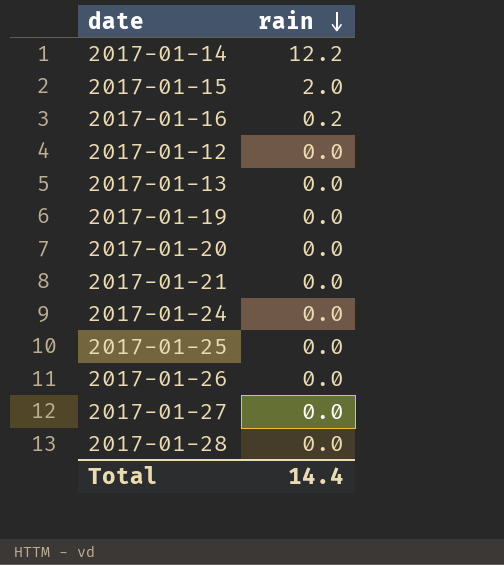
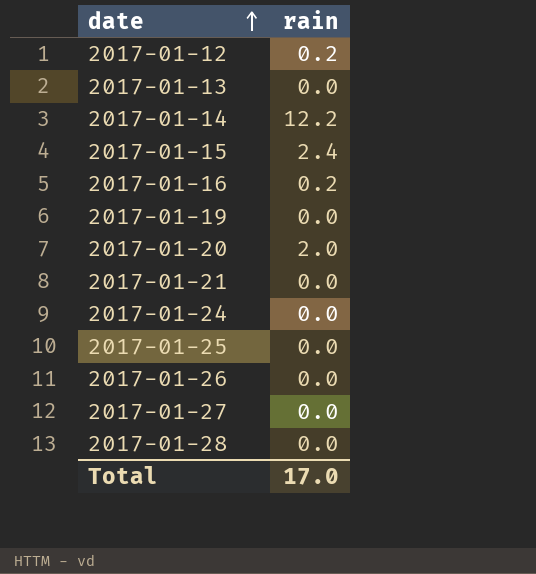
row order: rain descending -> date ascending
2017-01-12 | rain: 0.0 -> 0.2
2017-01-15 | rain: 2.0 -> 2.4
2017-01-20 | rain: 0.0 -> 2.0
Total | rain: 14.4 -> 17.0

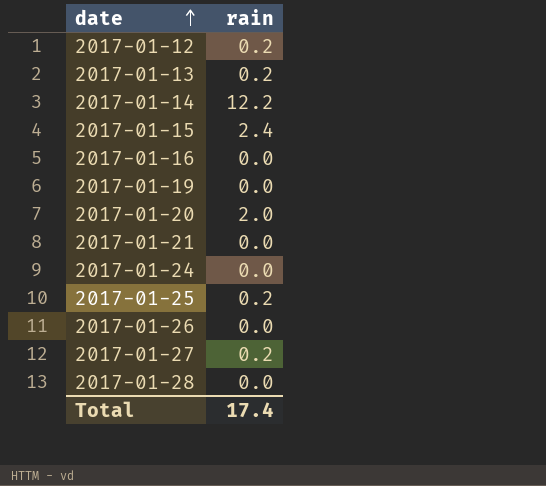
2017-01-13 | rain: 0.0 -> 0.2
2017-01-16 | rain: 0.2 -> 0.0
2017-01-25 | rain: 0.0 -> 0.2
2017-01-27 | rain: 0.0 -> 0.2
Total | rain: 17.0 -> 17.4

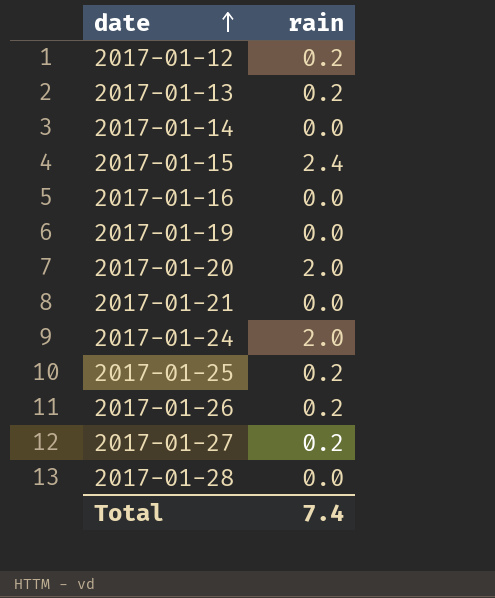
2017-01-14 | rain: 12.2 -> 0.0
2017-01-24 | rain: 0.0 -> 2.0
2017-01-26 | rain: 0.0 -> 0.2
Total | rain: 17.4 -> 7.4

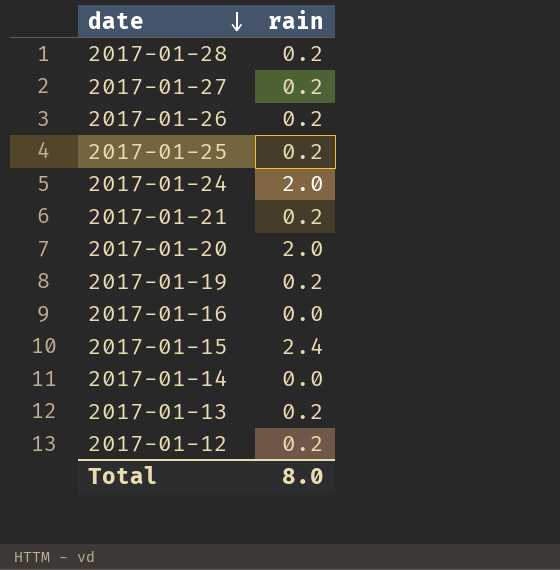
row order: date ascending -> date descending
2017-01-28 | rain: 0.0 -> 0.2
2017-01-21 | rain: 0.0 -> 0.2
2017-01-19 | rain: 0.0 -> 0.2
Total | rain: 7.4 -> 8.0

